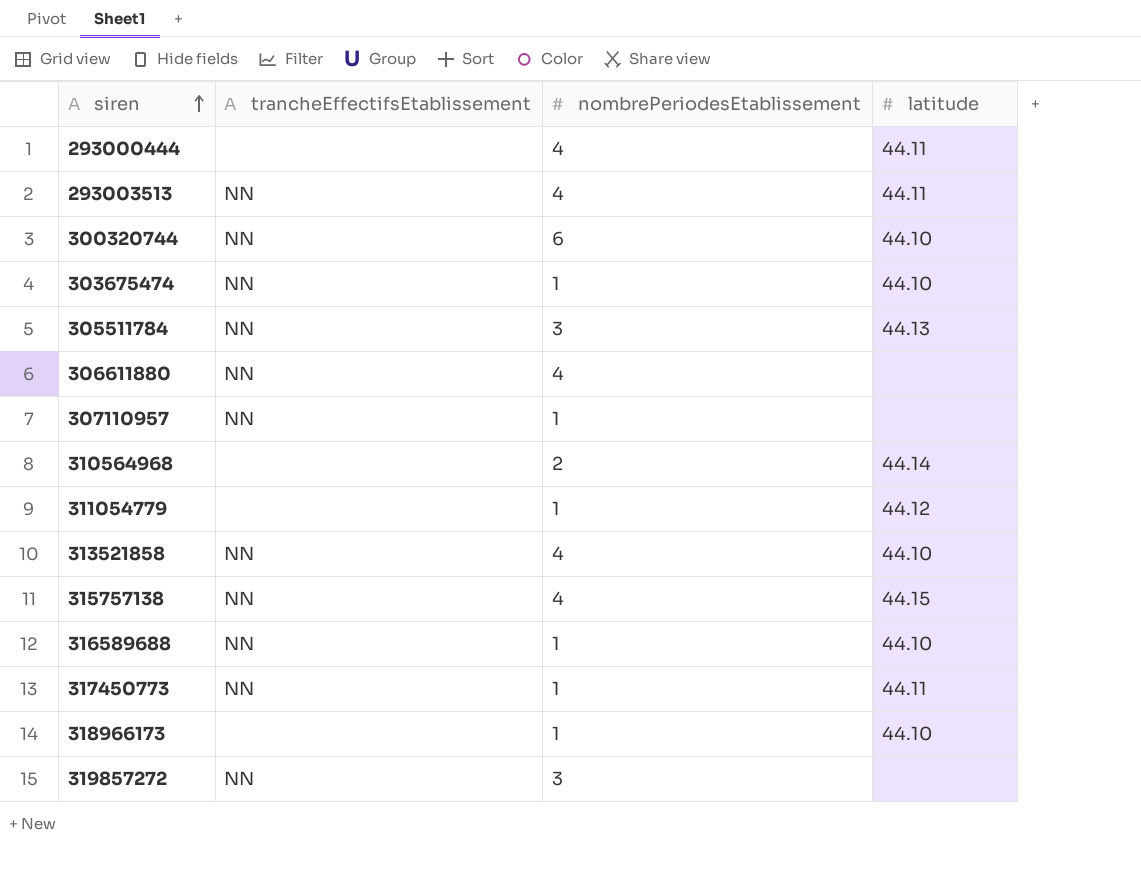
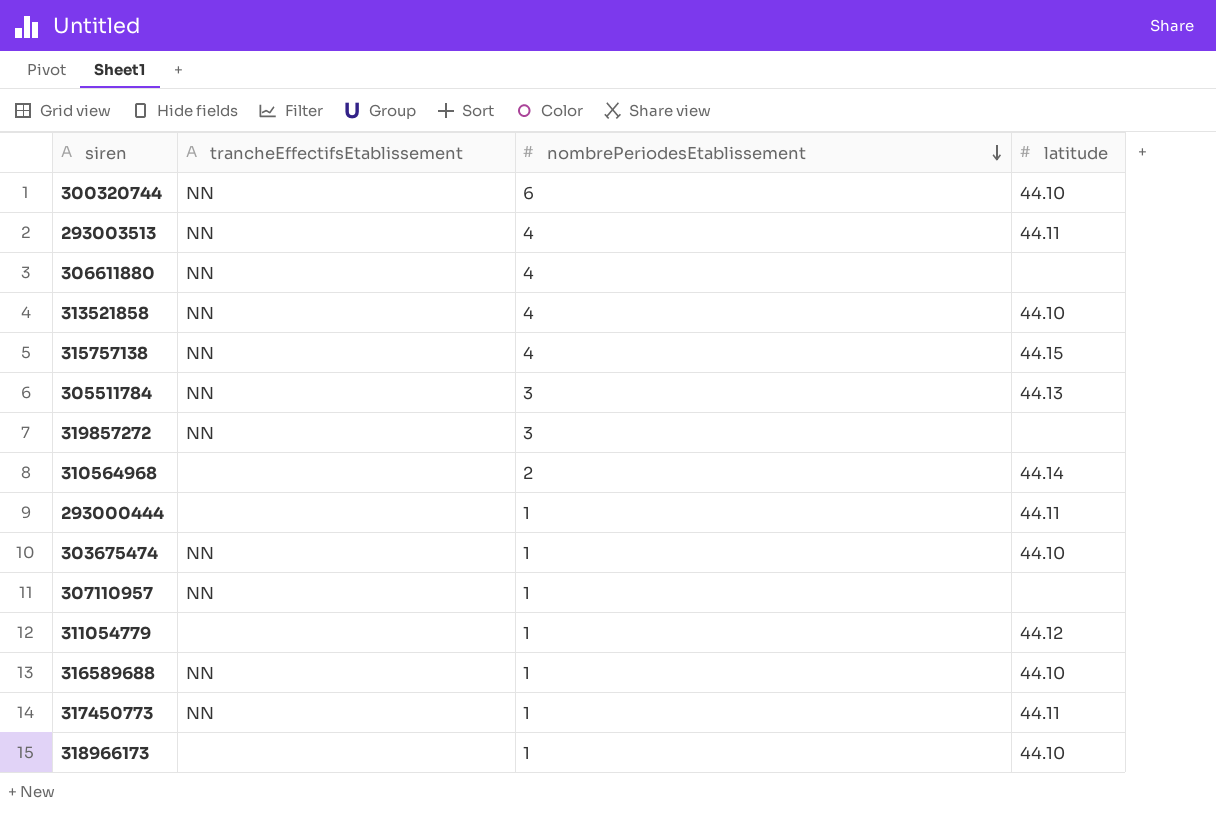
row order: siren ascending -> nombrePeriodesEtablissement descending
293000444 | nombrePeriodesEtablissement: 4 -> 1

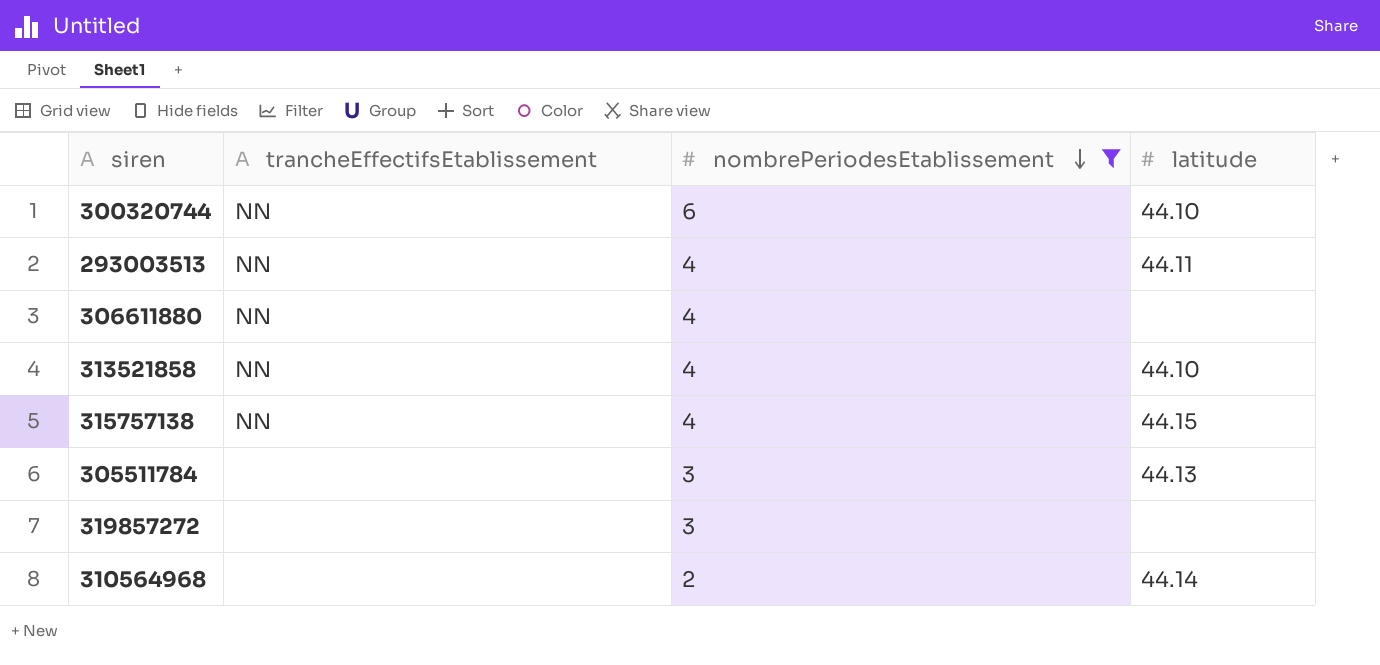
filter: none -> nombrePeriodesEtablissement != 1
305511784 | trancheEffectifsEtablissement: NN -> none
319857272 | trancheEffectifsEtablissement: NN -> none

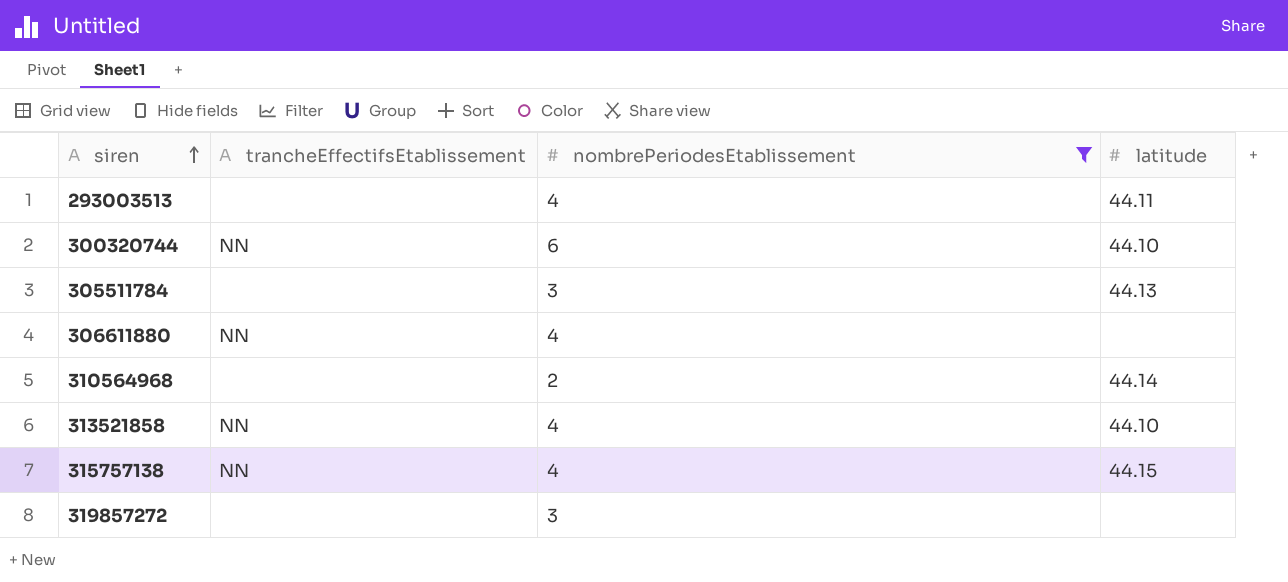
row order: nombrePeriodesEtablissement descending -> siren ascending
293003513 | trancheEffectifsEtablissement: NN -> none

